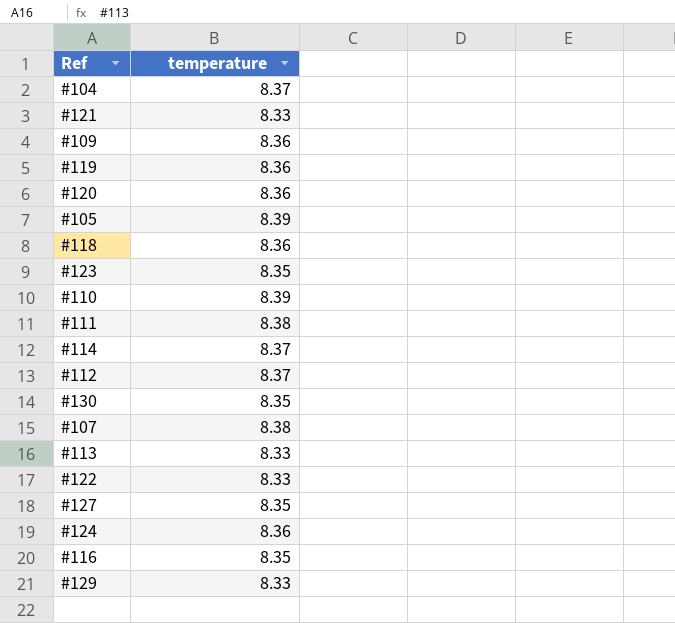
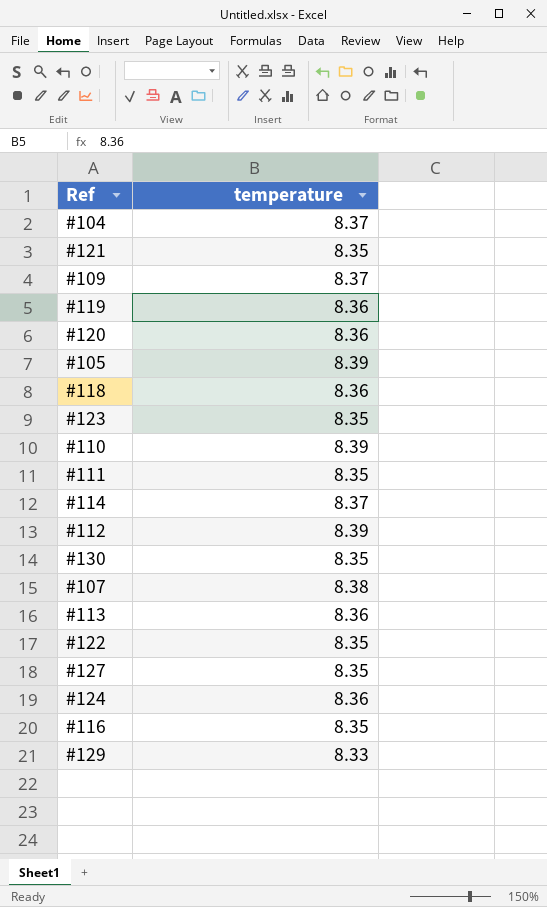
#121 | temperature: 8.33 -> 8.35
#109 | temperature: 8.36 -> 8.37
#111 | temperature: 8.38 -> 8.35
#112 | temperature: 8.37 -> 8.39
#113 | temperature: 8.33 -> 8.36
#122 | temperature: 8.33 -> 8.35

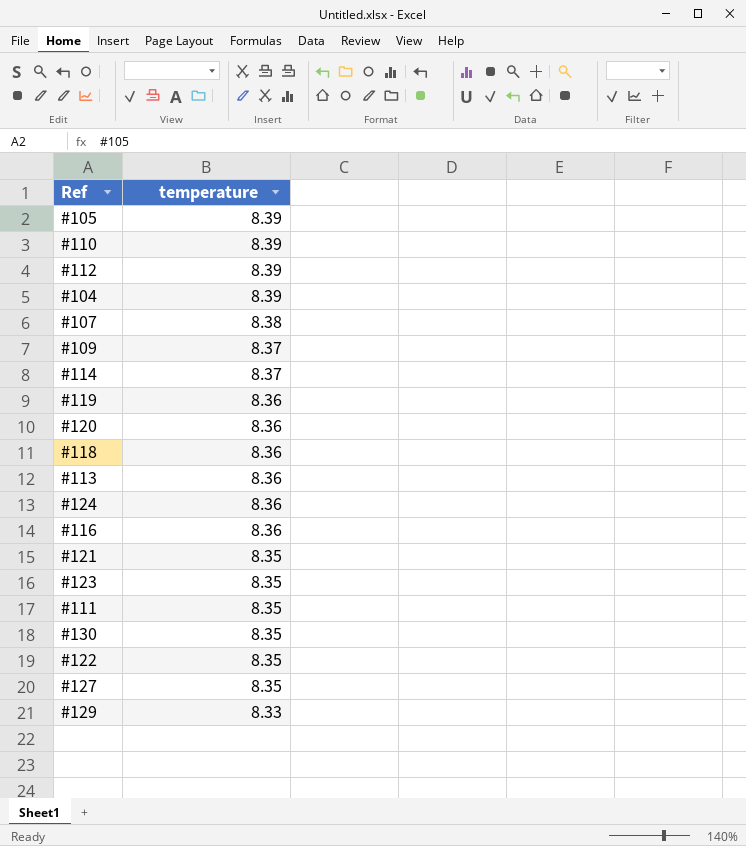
row order: none -> temperature descending
#104 | temperature: 8.37 -> 8.39
#116 | temperature: 8.35 -> 8.36

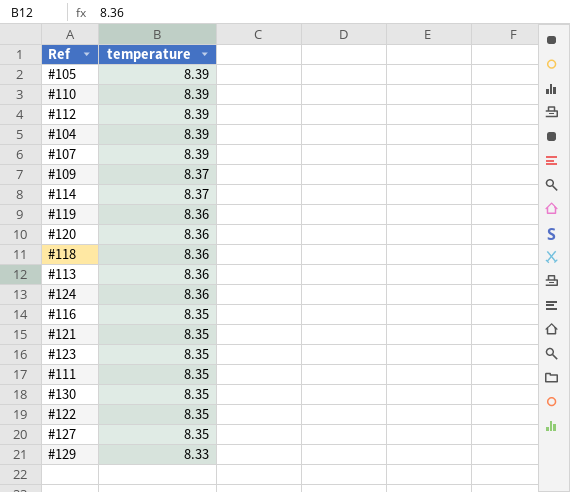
#107 | temperature: 8.38 -> 8.39
#116 | temperature: 8.36 -> 8.35

